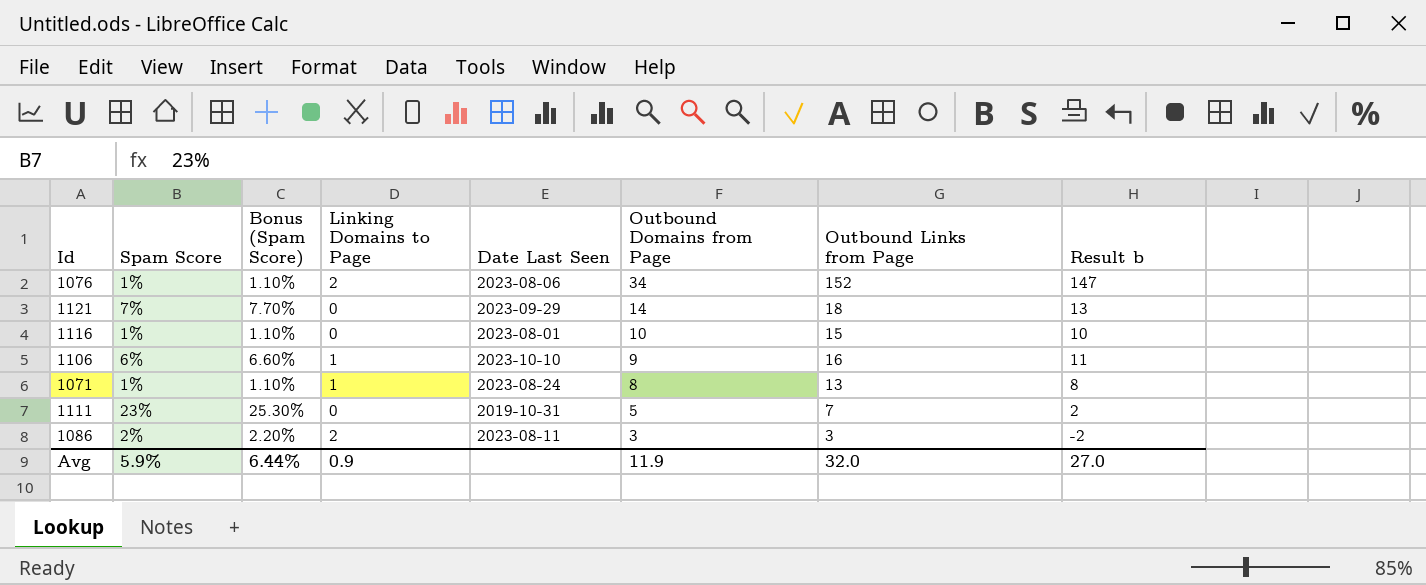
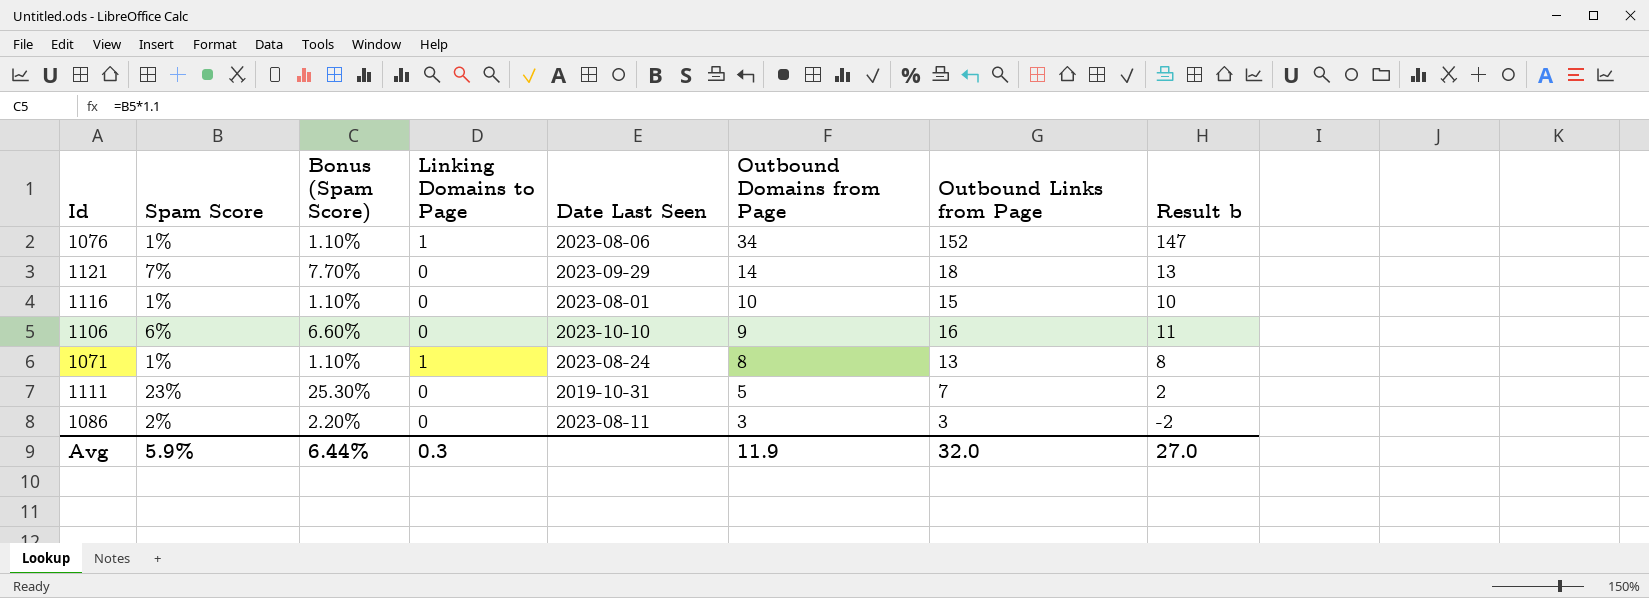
1076 | Linking Domains to Page: 2 -> 1
1106 | Linking Domains to Page: 1 -> 0
1086 | Linking Domains to Page: 2 -> 0
Avg | Linking Domains to Page: 0.9 -> 0.3

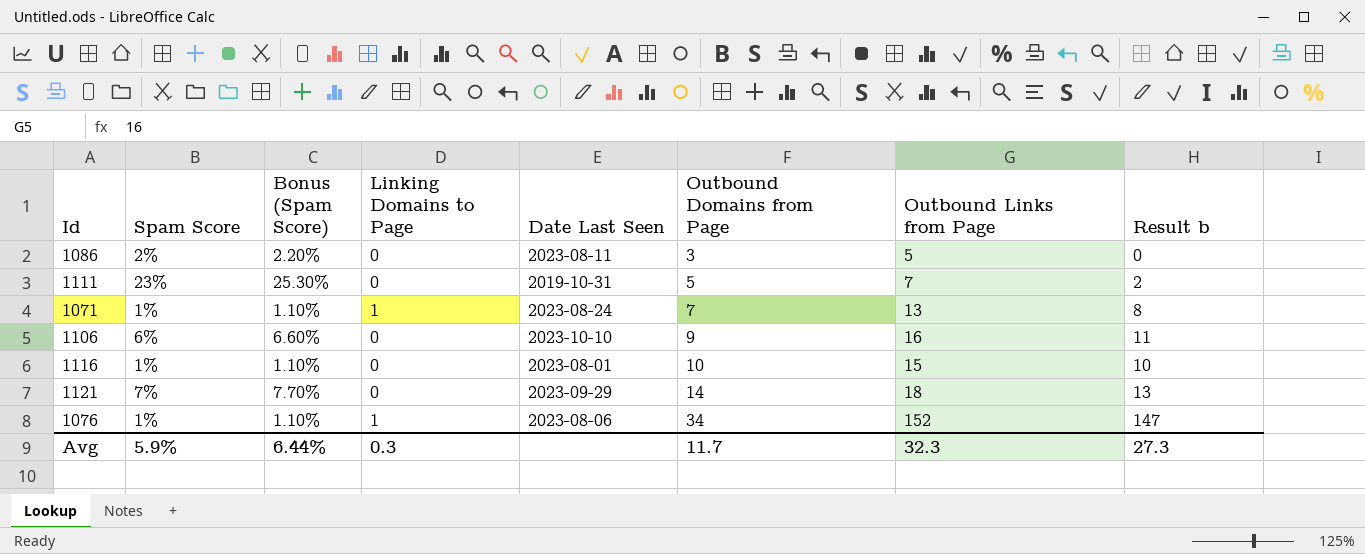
row order: Outbound Domains from Page descending -> Outbound Domains from Page ascending
1086 | Outbound Links from Page: 3 -> 5
1086 | Result b: -2 -> 0
1071 | Outbound Domains from Page: 8 -> 7
Avg | Outbound Domains from Page: 11.9 -> 11.7
Avg | Outbound Links from Page: 32.0 -> 32.3
Avg | Result b: 27.0 -> 27.3

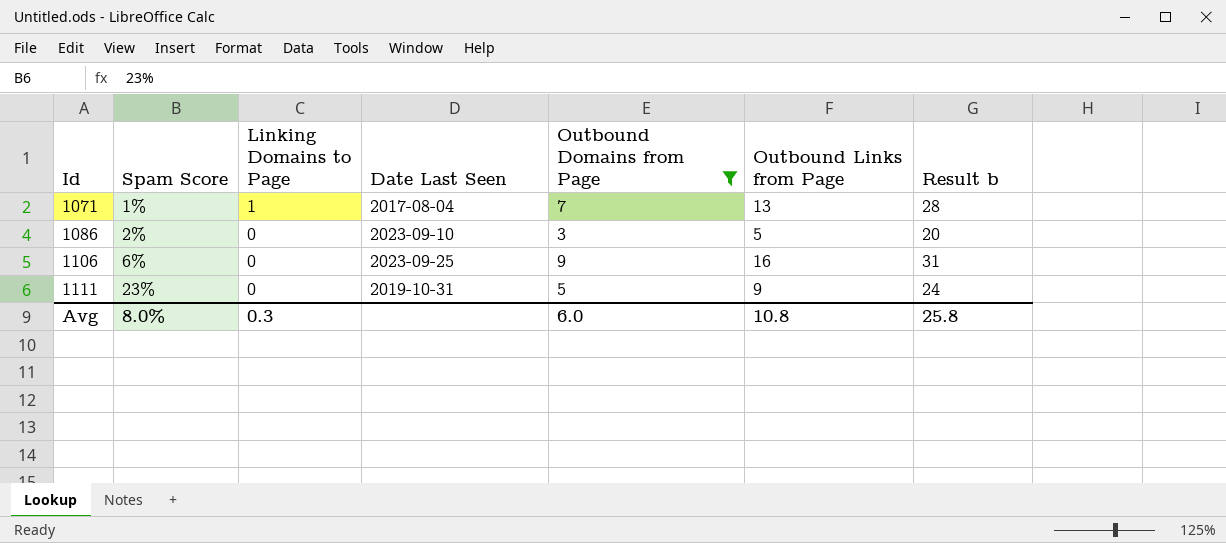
filter: none -> Outbound Domains from Page <= 9
row order: Outbound Domains from Page ascending -> Id ascending
column Bonus (Spam Score) | formula: [Spam Score] * 1.1 -> none
column Result b | formula: [Outbound Links from Page] - 5 -> [Outbound Links from Page] + 15
1071 | Date Last Seen: 2023-08-24 -> 2017-08-04
1086 | Date Last Seen: 2023-08-11 -> 2023-09-10
1106 | Date Last Seen: 2023-10-10 -> 2023-09-25
1111 | Outbound Links from Page: 7 -> 9
Avg | Spam Score: 5.9% -> 8.0%
Avg | Outbound Domains from Page: 11.7 -> 6.0
Avg | Outbound Links from Page: 32.3 -> 10.8
Avg | Result b: 27.3 -> 25.8

